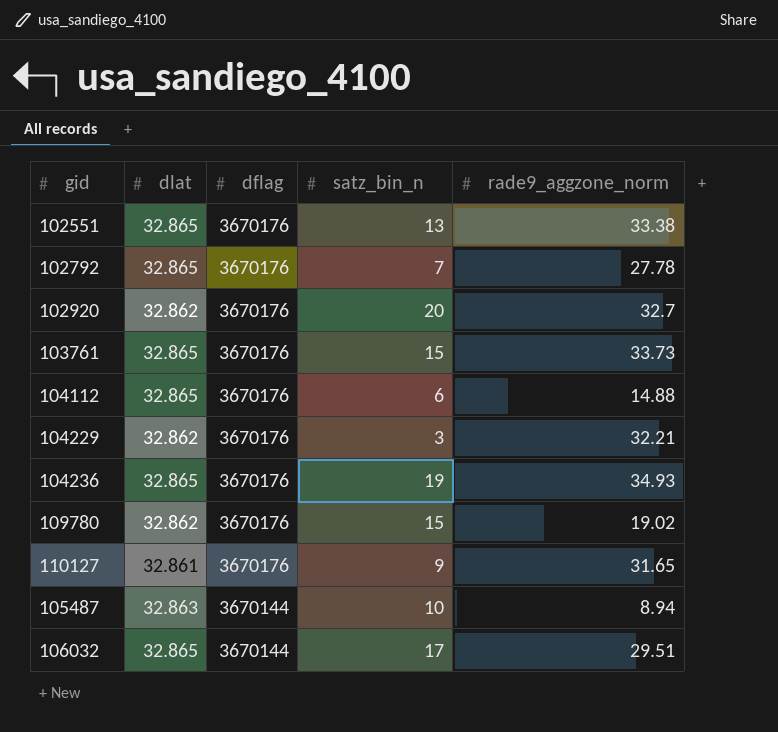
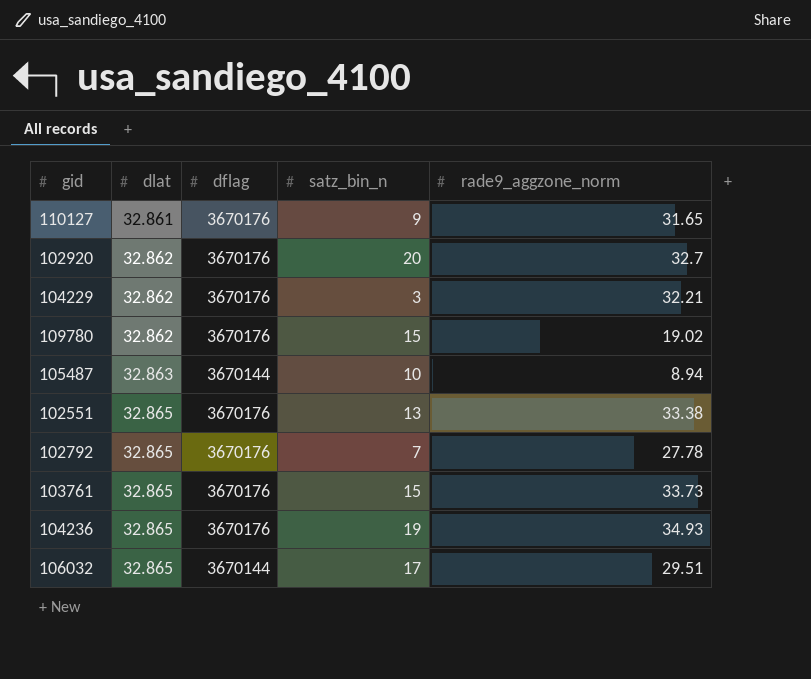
row order: dflag descending -> dlat ascending
row 104112: 32.865 | 3670176 | 6 | 14.88 -> none

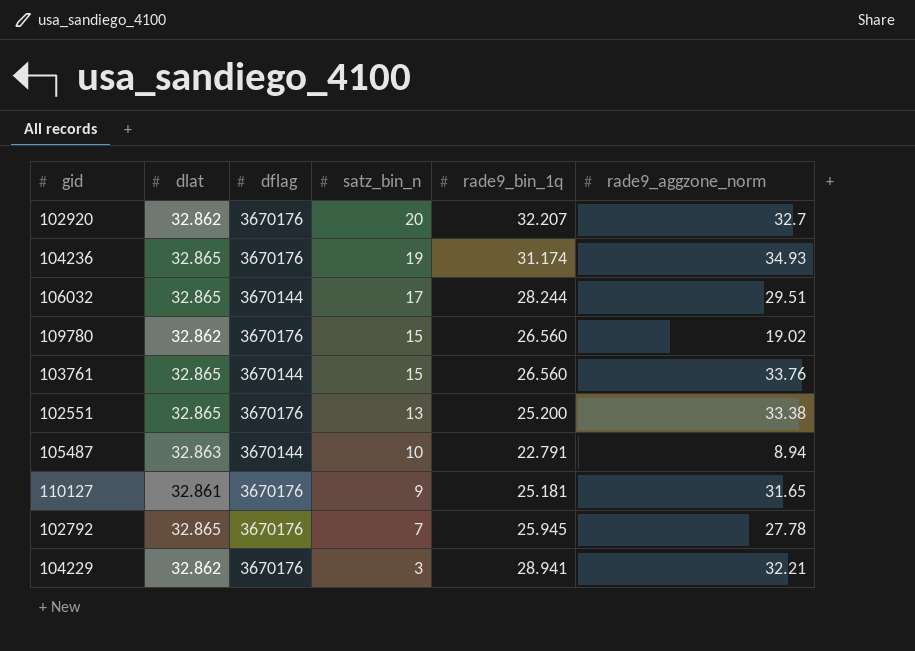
row order: dlat ascending -> satz_bin_n descending
column rade9_bin_1q | position: none -> 5
103761 | dflag: 3670176 -> 3670144
103761 | rade9_aggzone_norm: 33.73 -> 33.76

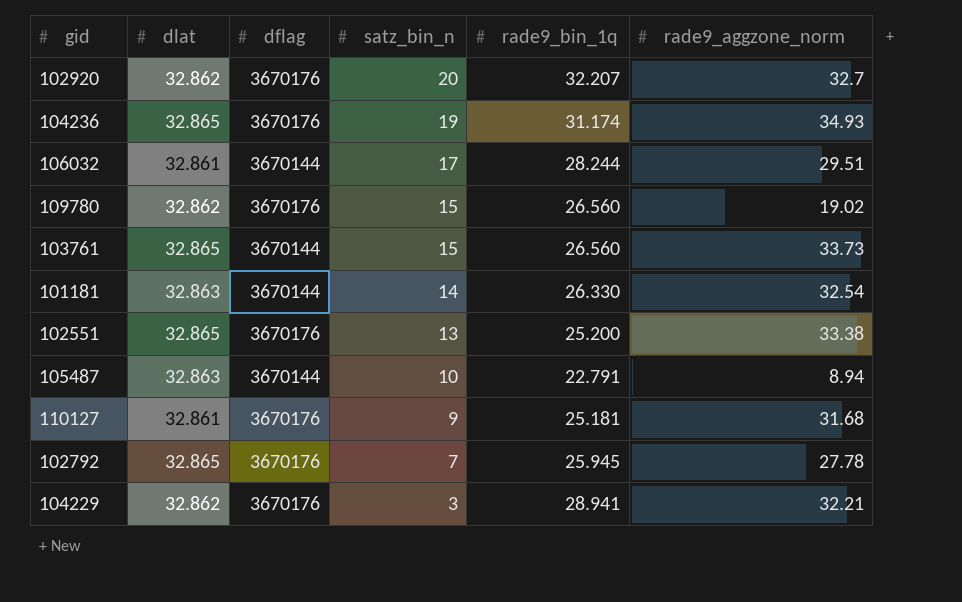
106032 | dlat: 32.865 -> 32.861
103761 | rade9_aggzone_norm: 33.76 -> 33.73
row 101181: none -> 32.863 | 3670144 | 14 | 26.330 | 32.54
110127 | rade9_aggzone_norm: 31.65 -> 31.68

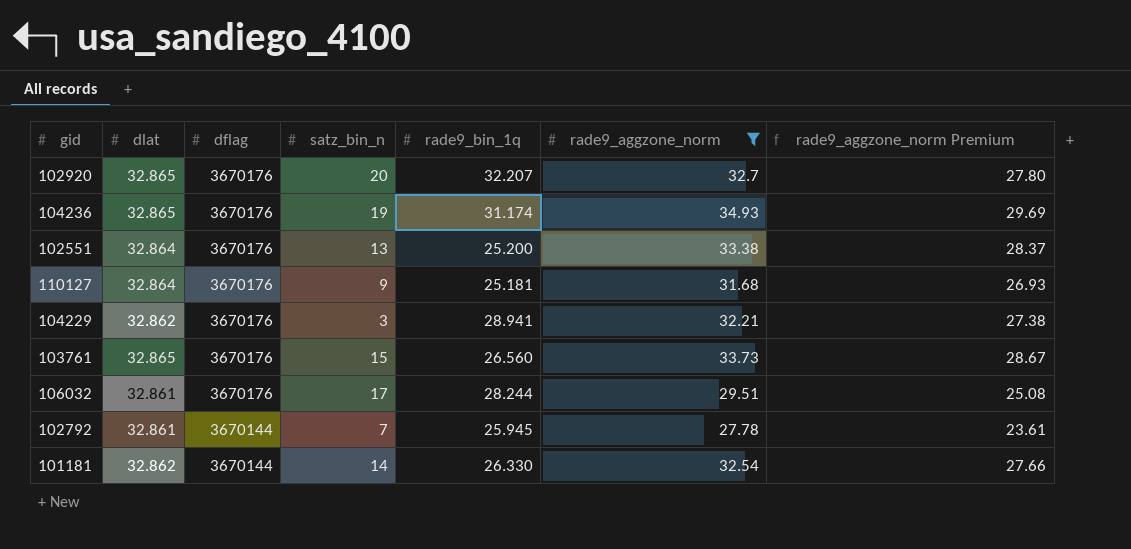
filter: none -> rade9_aggzone_norm >= 27.78
row order: satz_bin_n descending -> dflag descending
column rade9_aggzone_norm Premium | formula: none -> [rade9_aggzone_norm] * 0.85
102920 | dlat: 32.862 -> 32.865
102551 | dlat: 32.865 -> 32.864
110127 | dlat: 32.861 -> 32.864
103761 | dflag: 3670144 -> 3670176
106032 | dflag: 3670144 -> 3670176
102792 | dlat: 32.865 -> 32.861
102792 | dflag: 3670176 -> 3670144
101181 | dlat: 32.863 -> 32.862

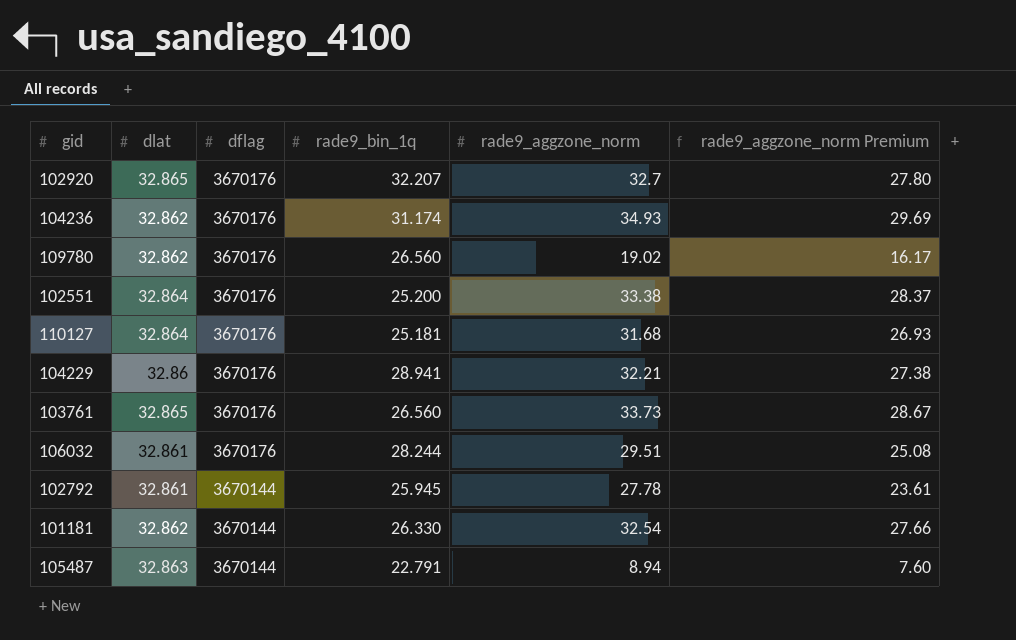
filter: rade9_aggzone_norm >= 27.78 -> none
column satz_bin_n | position: 4 -> none
104236 | dlat: 32.865 -> 32.862
104229 | dlat: 32.862 -> 32.86

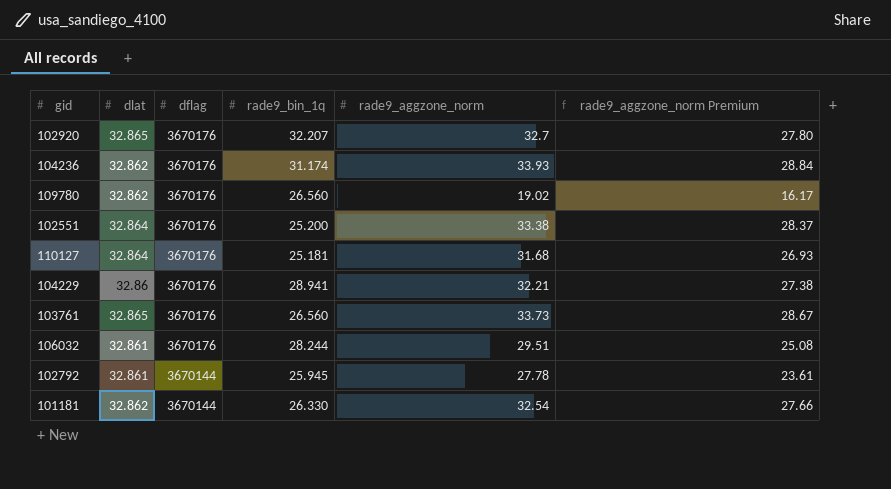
row 105487: 32.863 | 3670144 | 22.791 | 8.94 | 7.60 -> none
104236 | rade9_aggzone_norm: 34.93 -> 33.93
104236 | rade9_aggzone_norm Premium: 29.69 -> 28.84

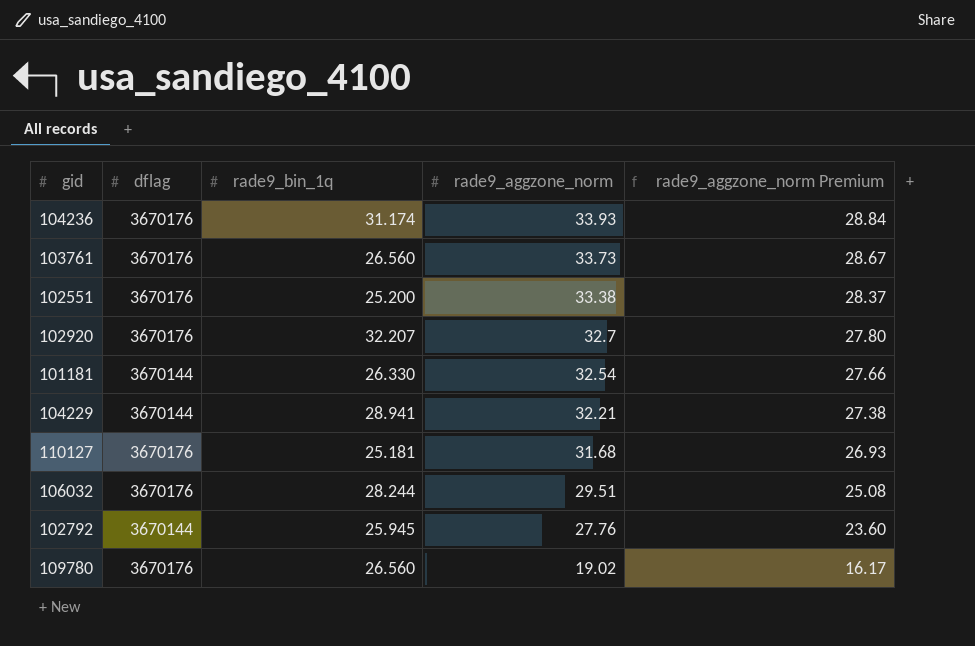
row order: dflag descending -> rade9_aggzone_norm descending
column dlat | position: 2 -> none
104229 | dflag: 3670176 -> 3670144
102792 | rade9_aggzone_norm: 27.78 -> 27.76
102792 | rade9_aggzone_norm Premium: 23.61 -> 23.60

